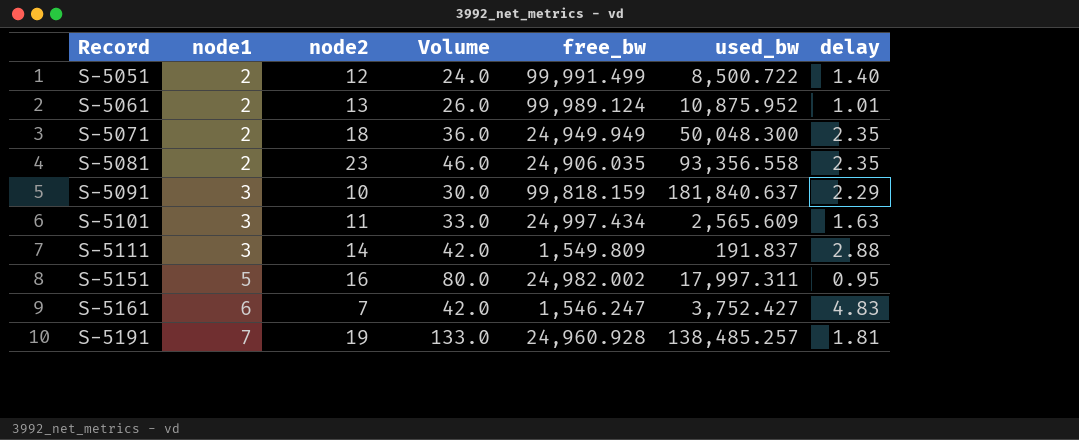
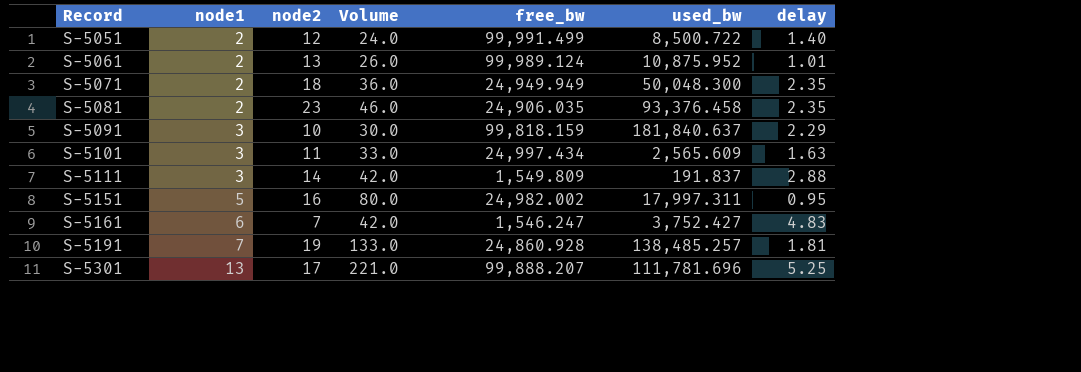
S-5081 | used_bw: 93,356.558 -> 93,376.458
S-5191 | free_bw: 24,960.928 -> 24,860.928
row S-5301: none -> 13 | 17 | 221.0 | 99,888.207 | 111,781.696 | 5.25

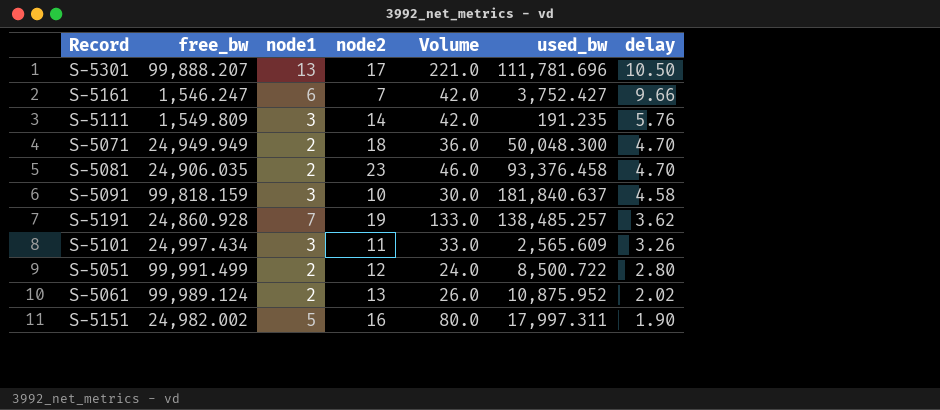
row order: Record ascending -> delay descending
column free_bw | position: 5 -> 2
S-5301 | delay: 5.25 -> 10.50
S-5161 | delay: 4.83 -> 9.66
S-5111 | used_bw: 191.837 -> 191.235
S-5111 | delay: 2.88 -> 5.76
S-5071 | delay: 2.35 -> 4.70
S-5081 | delay: 2.35 -> 4.70
S-5091 | delay: 2.29 -> 4.58
S-5191 | delay: 1.81 -> 3.62
S-5101 | delay: 1.63 -> 3.26
S-5051 | delay: 1.40 -> 2.80
S-5061 | delay: 1.01 -> 2.02
S-5151 | delay: 0.95 -> 1.90

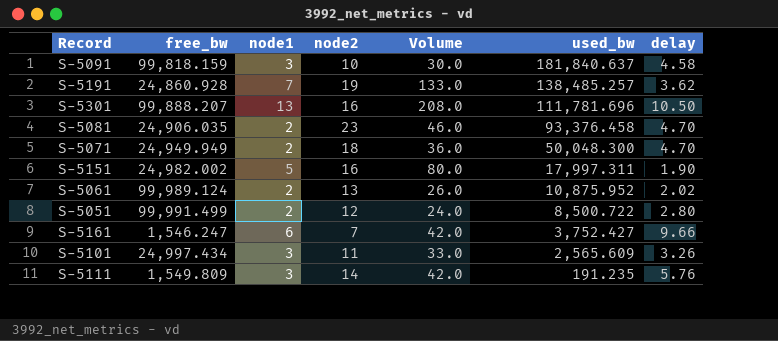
row order: delay descending -> used_bw descending
S-5301 | node2: 17 -> 16
S-5301 | Volume: 221.0 -> 208.0

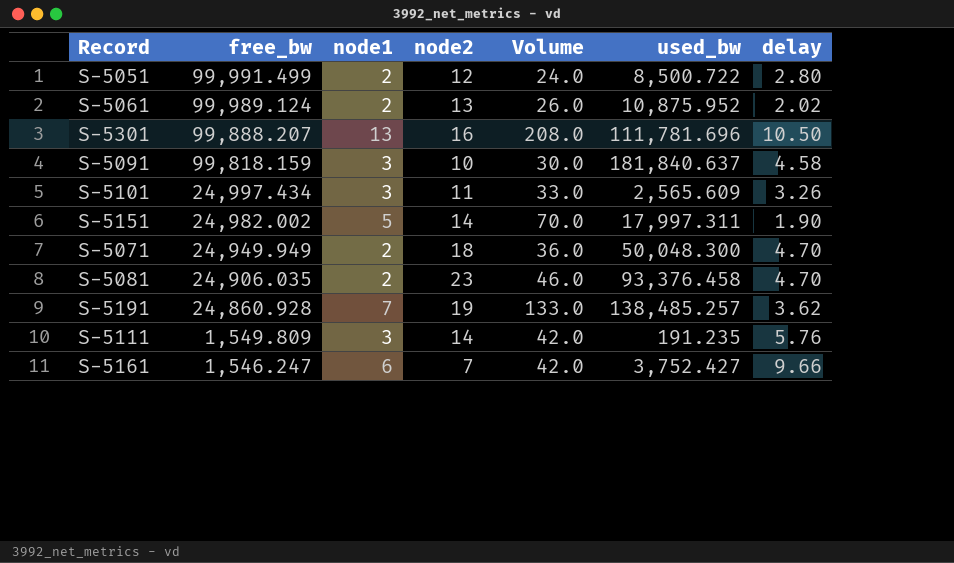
row order: used_bw descending -> free_bw descending
S-5151 | node2: 16 -> 14
S-5151 | Volume: 80.0 -> 70.0

